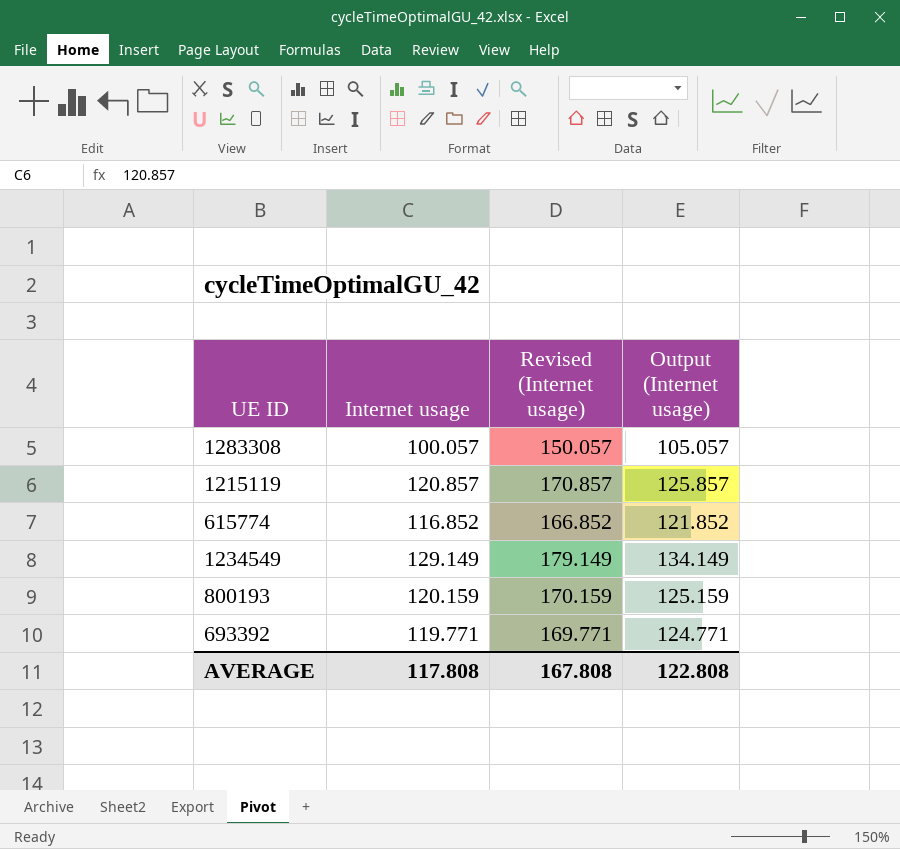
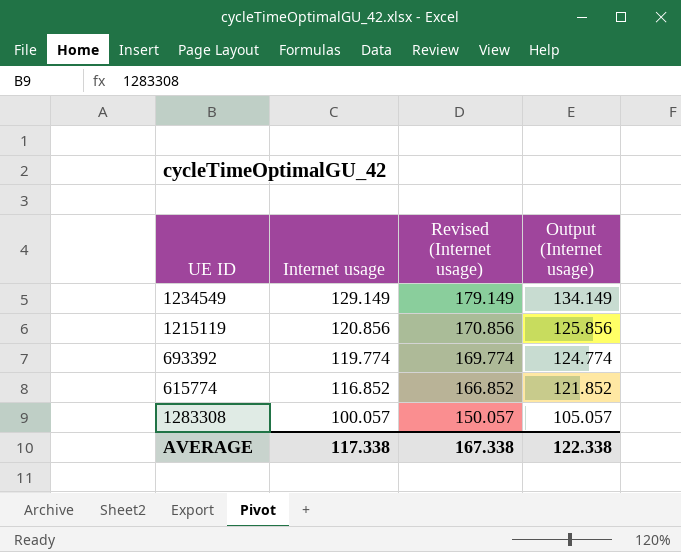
row order: none -> Internet usage descending
row 800193: 120.159 | 170.159 | 125.159 -> none
1215119 | Internet usage: 120.857 -> 120.856
1215119 | Revised (Internet usage): 170.857 -> 170.856
1215119 | Output (Internet usage): 125.857 -> 125.856
693392 | Internet usage: 119.771 -> 119.774
693392 | Revised (Internet usage): 169.771 -> 169.774
693392 | Output (Internet usage): 124.771 -> 124.774
AVERAGE | Internet usage: 117.808 -> 117.338
AVERAGE | Revised (Internet usage): 167.808 -> 167.338
AVERAGE | Output (Internet usage): 122.808 -> 122.338

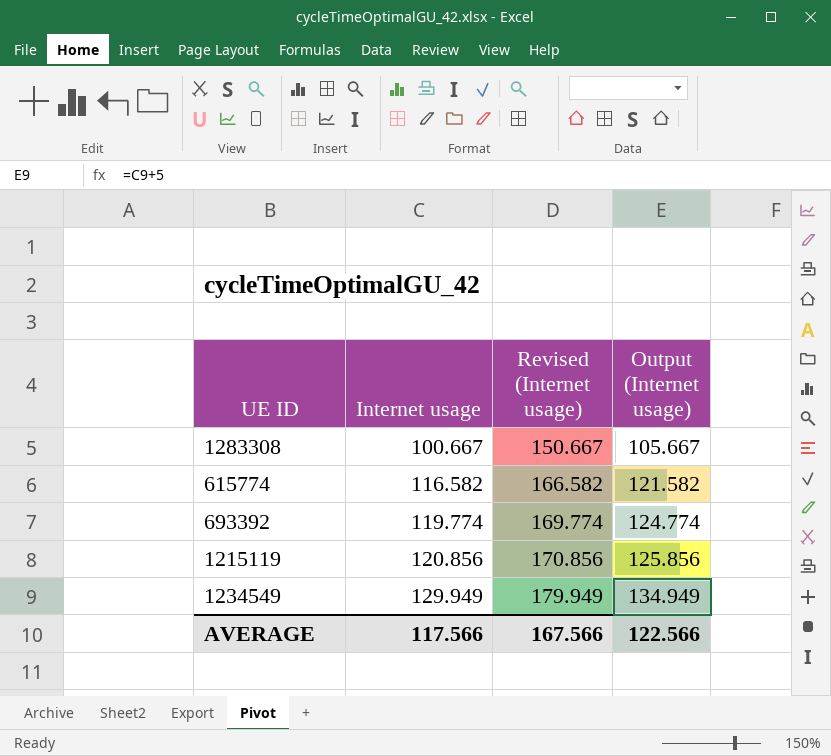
row order: Internet usage descending -> Internet usage ascending
1283308 | Internet usage: 100.057 -> 100.667
1283308 | Revised (Internet usage): 150.057 -> 150.667
1283308 | Output (Internet usage): 105.057 -> 105.667
615774 | Internet usage: 116.852 -> 116.582
615774 | Revised (Internet usage): 166.852 -> 166.582
615774 | Output (Internet usage): 121.852 -> 121.582
1234549 | Internet usage: 129.149 -> 129.949
1234549 | Revised (Internet usage): 179.149 -> 179.949
1234549 | Output (Internet usage): 134.149 -> 134.949
AVERAGE | Internet usage: 117.338 -> 117.566
AVERAGE | Revised (Internet usage): 167.338 -> 167.566
AVERAGE | Output (Internet usage): 122.338 -> 122.566

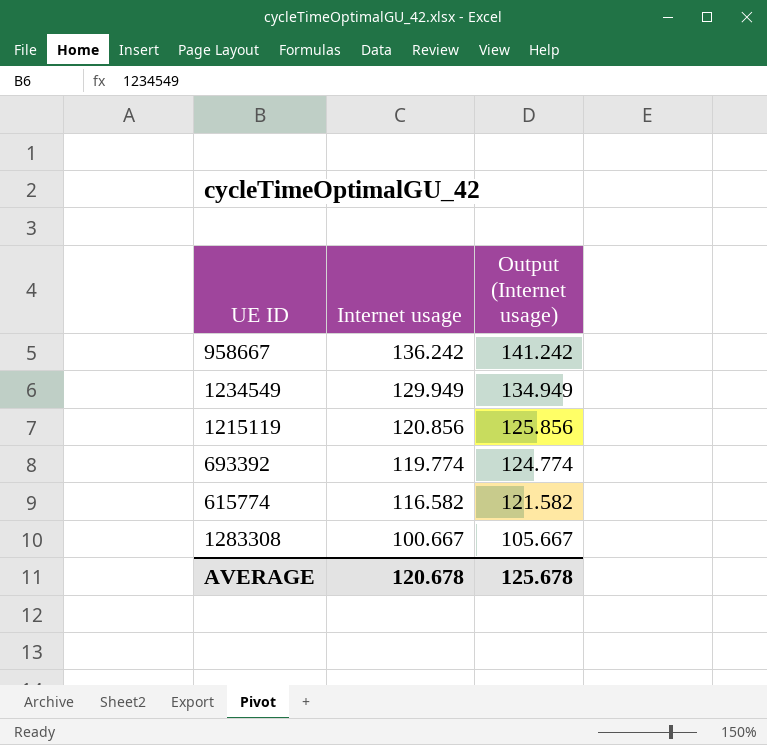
row order: Internet usage ascending -> Internet usage descending
column Revised (Internet usage) | formula: [Internet usage] + 50 -> none
row 958667: none -> 136.242 | 141.242
AVERAGE | Internet usage: 117.566 -> 120.678
AVERAGE | Output (Internet usage): 122.566 -> 125.678

